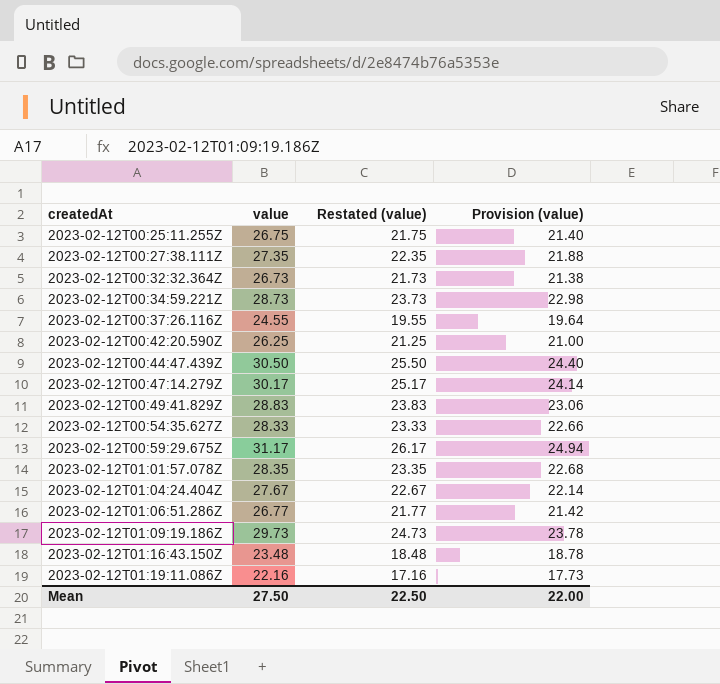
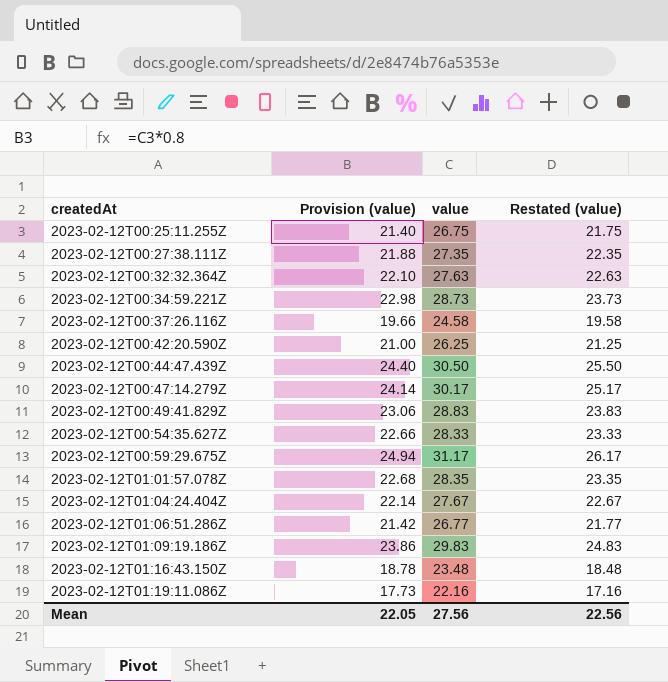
column Provision (value) | position: 4 -> 2
2023-02-12T00:32:32.364Z | Provision (value): 21.38 -> 22.10
2023-02-12T00:32:32.364Z | value: 26.73 -> 27.63
2023-02-12T00:32:32.364Z | Restated (value): 21.73 -> 22.63
2023-02-12T00:37:26.116Z | Provision (value): 19.64 -> 19.66
2023-02-12T00:37:26.116Z | value: 24.55 -> 24.58
2023-02-12T00:37:26.116Z | Restated (value): 19.55 -> 19.58
2023-02-12T01:09:19.186Z | Provision (value): 23.78 -> 23.86
2023-02-12T01:09:19.186Z | value: 29.73 -> 29.83
2023-02-12T01:09:19.186Z | Restated (value): 24.73 -> 24.83
Mean | Provision (value): 22.00 -> 22.05
Mean | value: 27.50 -> 27.56
Mean | Restated (value): 22.50 -> 22.56

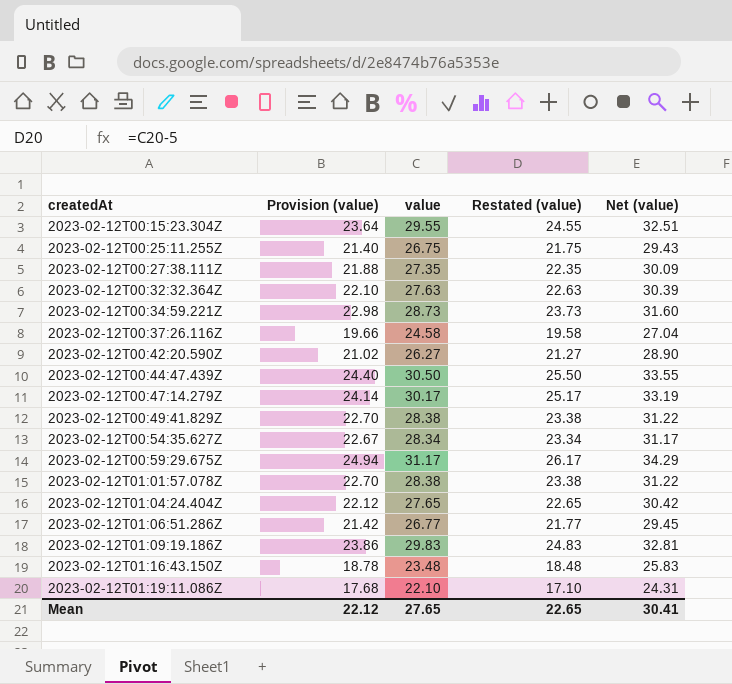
column Net (value) | formula: none -> [value] * 1.1
row 2023-02-12T00:15:23.304Z: none -> 23.64 | 29.55 | 24.55 | 32.51
2023-02-12T00:42:20.590Z | Provision (value): 21.00 -> 21.02
2023-02-12T00:42:20.590Z | value: 26.25 -> 26.27
2023-02-12T00:42:20.590Z | Restated (value): 21.25 -> 21.27
2023-02-12T00:49:41.829Z | Provision (value): 23.06 -> 22.70
2023-02-12T00:49:41.829Z | value: 28.83 -> 28.38
2023-02-12T00:49:41.829Z | Restated (value): 23.83 -> 23.38
2023-02-12T00:54:35.627Z | Provision (value): 22.66 -> 22.67
2023-02-12T00:54:35.627Z | value: 28.33 -> 28.34
2023-02-12T00:54:35.627Z | Restated (value): 23.33 -> 23.34
2023-02-12T01:01:57.078Z | Provision (value): 22.68 -> 22.70
2023-02-12T01:01:57.078Z | value: 28.35 -> 28.38
2023-02-12T01:01:57.078Z | Restated (value): 23.35 -> 23.38
2023-02-12T01:04:24.404Z | Provision (value): 22.14 -> 22.12
2023-02-12T01:04:24.404Z | value: 27.67 -> 27.65
2023-02-12T01:04:24.404Z | Restated (value): 22.67 -> 22.65
2023-02-12T01:19:11.086Z | Provision (value): 17.73 -> 17.68
2023-02-12T01:19:11.086Z | value: 22.16 -> 22.10
2023-02-12T01:19:11.086Z | Restated (value): 17.16 -> 17.10
Mean | Provision (value): 22.05 -> 22.12
Mean | value: 27.56 -> 27.65
Mean | Restated (value): 22.56 -> 22.65

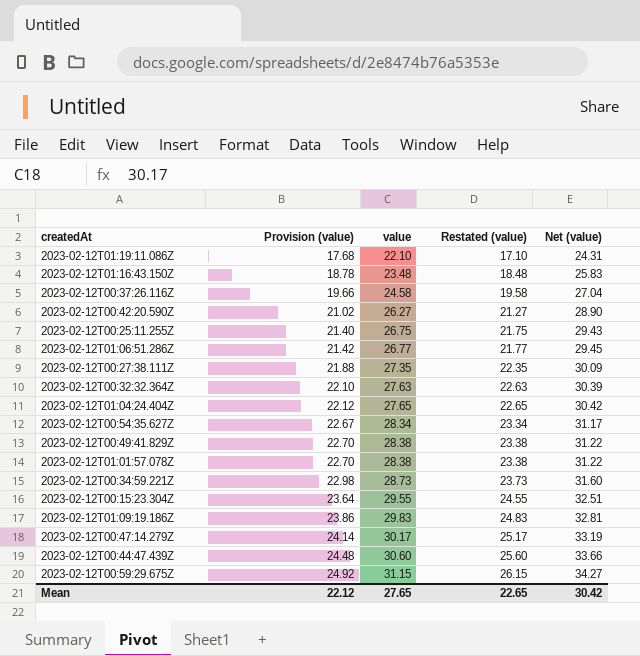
row order: createdAt ascending -> Provision (value) ascending
2023-02-12T00:44:47.439Z | Provision (value): 24.40 -> 24.48
2023-02-12T00:44:47.439Z | value: 30.50 -> 30.60
2023-02-12T00:44:47.439Z | Restated (value): 25.50 -> 25.60
2023-02-12T00:44:47.439Z | Net (value): 33.55 -> 33.66
2023-02-12T00:59:29.675Z | Provision (value): 24.94 -> 24.92
2023-02-12T00:59:29.675Z | value: 31.17 -> 31.15
2023-02-12T00:59:29.675Z | Restated (value): 26.17 -> 26.15
2023-02-12T00:59:29.675Z | Net (value): 34.29 -> 34.27
Mean | Net (value): 30.41 -> 30.42

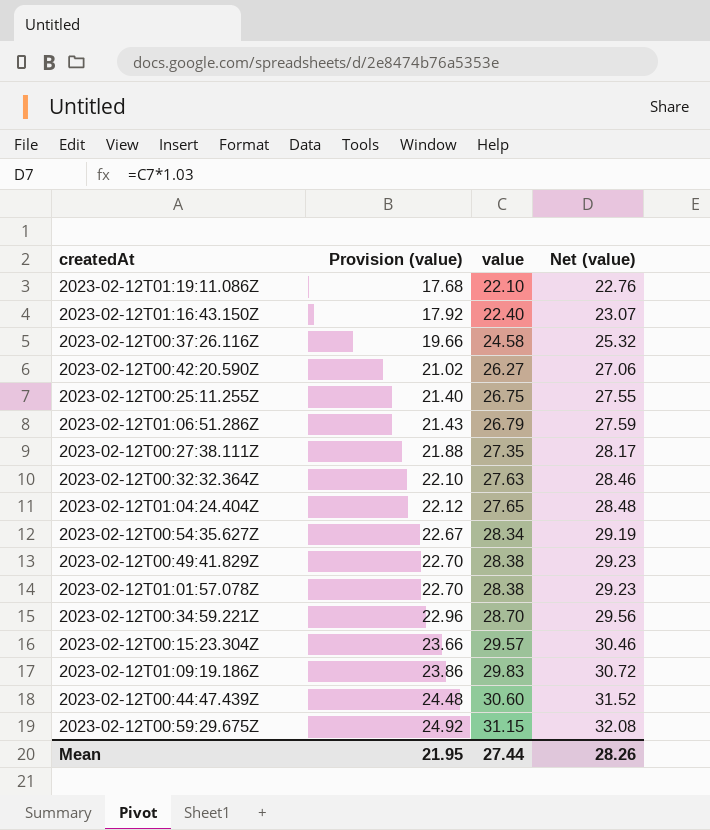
column Restated (value) | formula: [value] - 5 -> none
column Net (value) | formula: [value] * 1.1 -> [value] * 1.03
row 2023-02-12T00:47:14.279Z: 24.14 | 30.17 | 25.17 | 33.19 -> none
2023-02-12T01:16:43.150Z | Provision (value): 18.78 -> 17.92
2023-02-12T01:16:43.150Z | value: 23.48 -> 22.40
2023-02-12T01:06:51.286Z | Provision (value): 21.42 -> 21.43
2023-02-12T01:06:51.286Z | value: 26.77 -> 26.79
2023-02-12T00:34:59.221Z | Provision (value): 22.98 -> 22.96
2023-02-12T00:34:59.221Z | value: 28.73 -> 28.70
2023-02-12T00:15:23.304Z | Provision (value): 23.64 -> 23.66
2023-02-12T00:15:23.304Z | value: 29.55 -> 29.57
Mean | Provision (value): 22.12 -> 21.95
Mean | value: 27.65 -> 27.44
Mean | Net (value): 30.42 -> 28.26

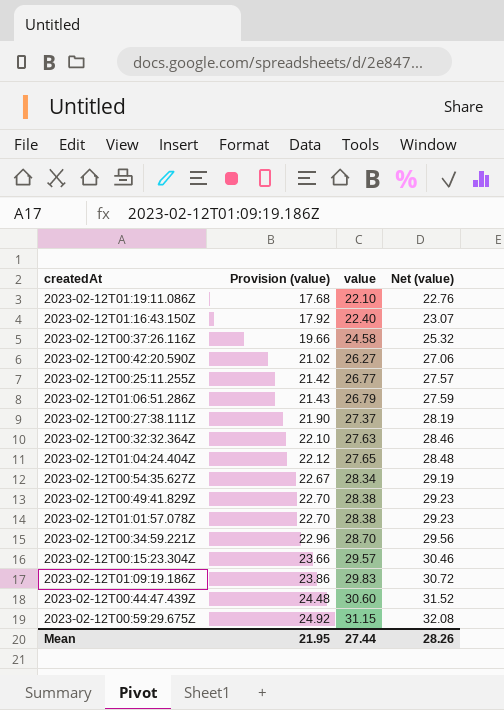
2023-02-12T00:25:11.255Z | Provision (value): 21.40 -> 21.42
2023-02-12T00:25:11.255Z | value: 26.75 -> 26.77
2023-02-12T00:25:11.255Z | Net (value): 27.55 -> 27.57
2023-02-12T00:27:38.111Z | Provision (value): 21.88 -> 21.90
2023-02-12T00:27:38.111Z | value: 27.35 -> 27.37
2023-02-12T00:27:38.111Z | Net (value): 28.17 -> 28.19

